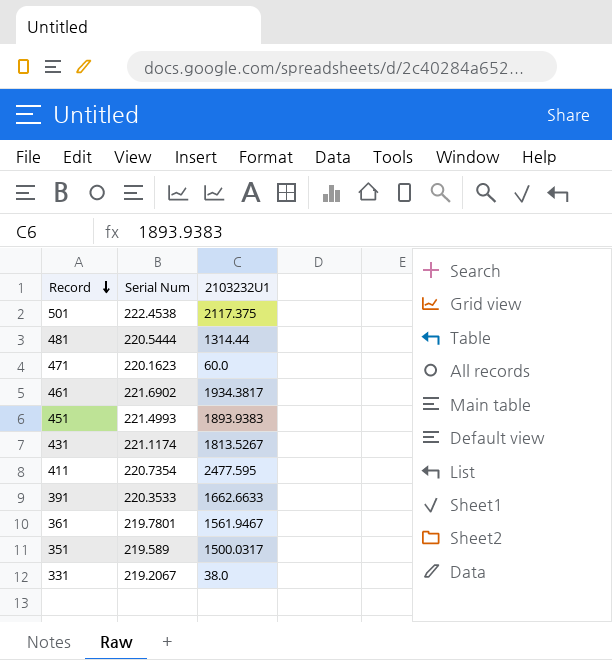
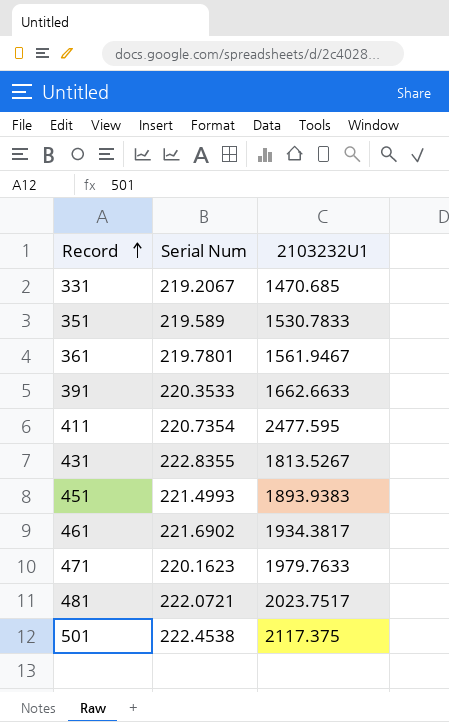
row order: Record descending -> Record ascending
331 | 2103232U1: 38.0 -> 1470.685
351 | 2103232U1: 1500.0317 -> 1530.7833
431 | Serial Num: 221.1174 -> 222.8355
471 | 2103232U1: 60.0 -> 1979.7633
481 | Serial Num: 220.5444 -> 222.0721
481 | 2103232U1: 1314.44 -> 2023.7517

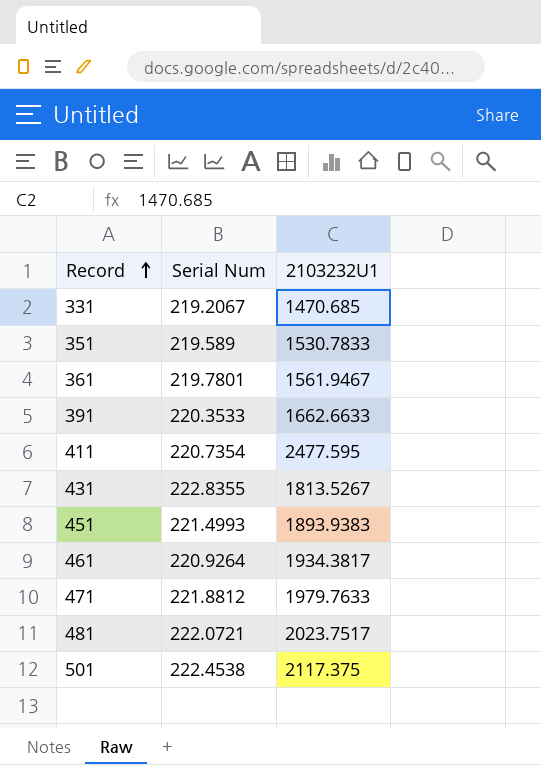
461 | Serial Num: 221.6902 -> 220.9264
471 | Serial Num: 220.1623 -> 221.8812

